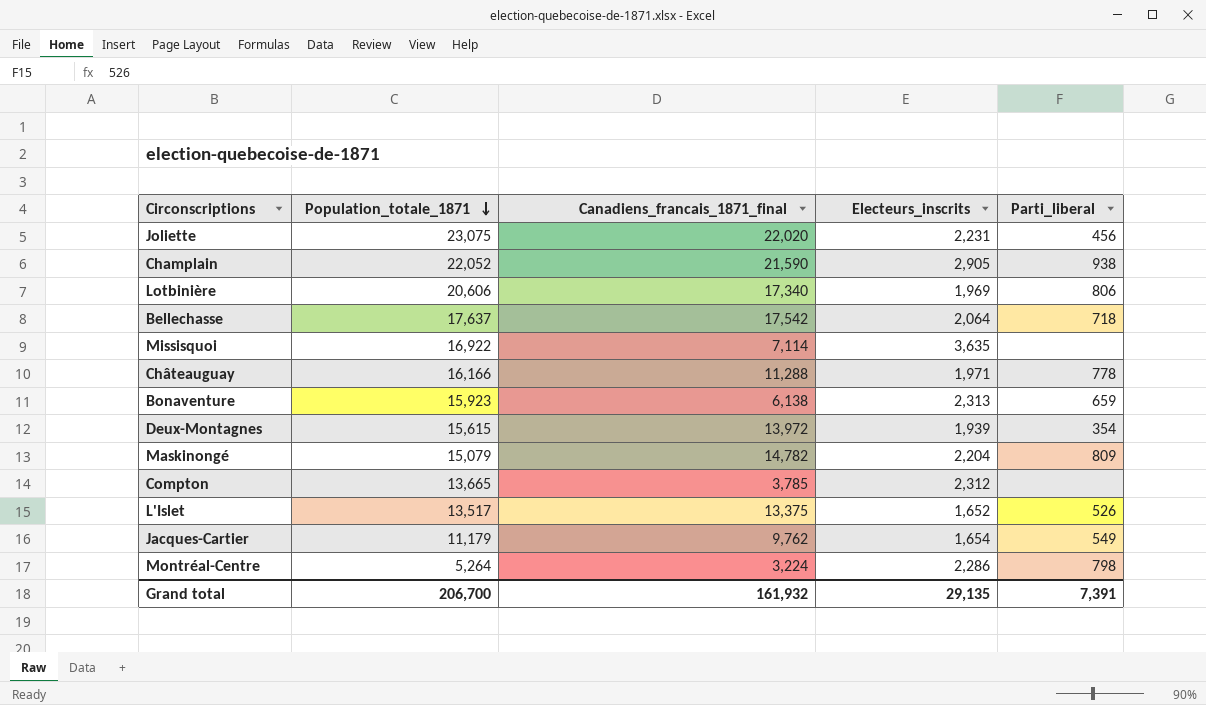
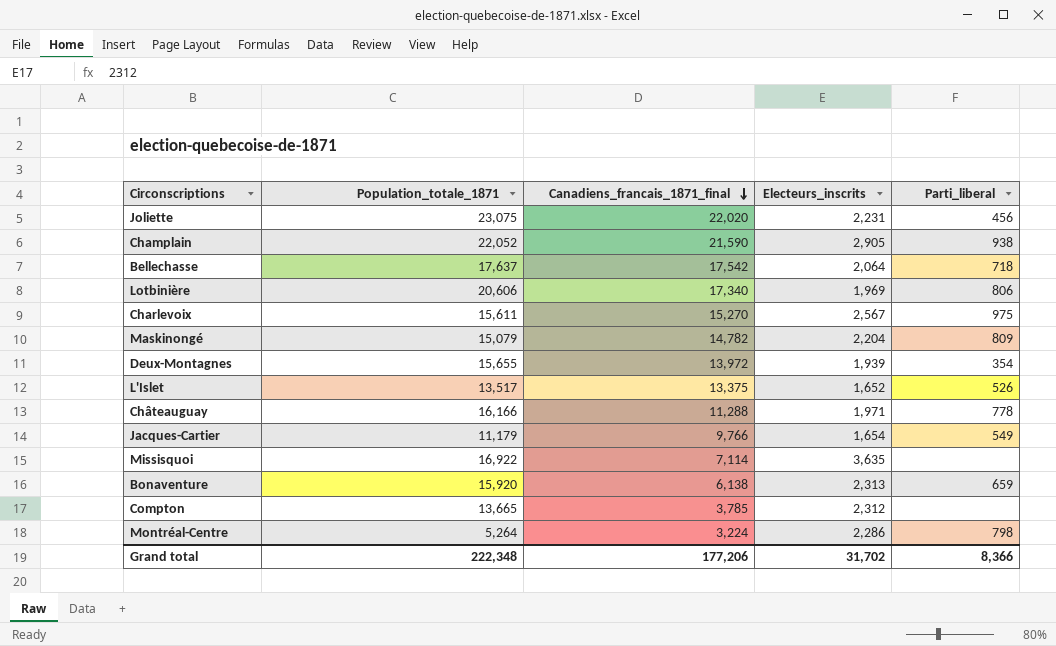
row order: Population_totale_1871 descending -> Canadiens_francais_1871_final descending
row Charlevoix: none -> 15,611 | 15,270 | 2,567 | 975
Deux-Montagnes | Population_totale_1871: 15,615 -> 15,655
Jacques-Cartier | Canadiens_francais_1871_final: 9,762 -> 9,766
Bonaventure | Population_totale_1871: 15,923 -> 15,920
Grand total | Population_totale_1871: 206,700 -> 222,348
Grand total | Canadiens_francais_1871_final: 161,932 -> 177,206
Grand total | Electeurs_inscrits: 29,135 -> 31,702
Grand total | Parti_liberal: 7,391 -> 8,366

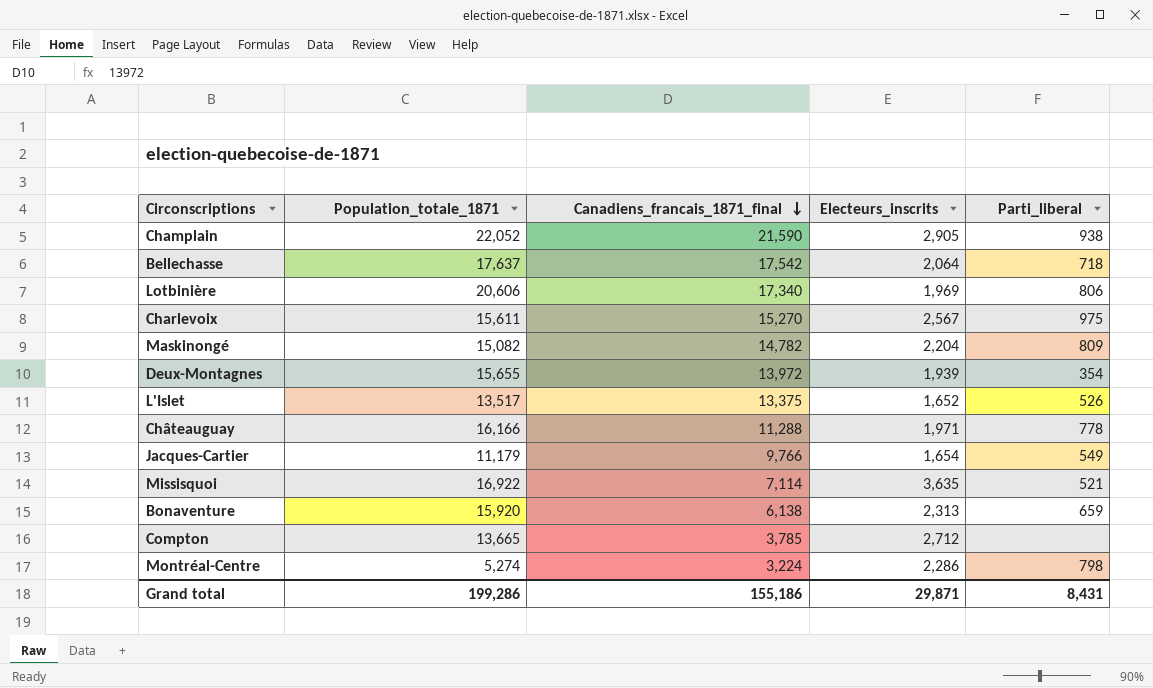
row Joliette: 23,075 | 22,020 | 2,231 | 456 -> none
Maskinongé | Population_totale_1871: 15,079 -> 15,082
Missisquoi | Parti_liberal: none -> 521
Compton | Electeurs_inscrits: 2,312 -> 2,712
Montréal-Centre | Population_totale_1871: 5,264 -> 5,274
Grand total | Population_totale_1871: 222,348 -> 199,286
Grand total | Canadiens_francais_1871_final: 177,206 -> 155,186
Grand total | Electeurs_inscrits: 31,702 -> 29,871
Grand total | Parti_liberal: 8,366 -> 8,431

